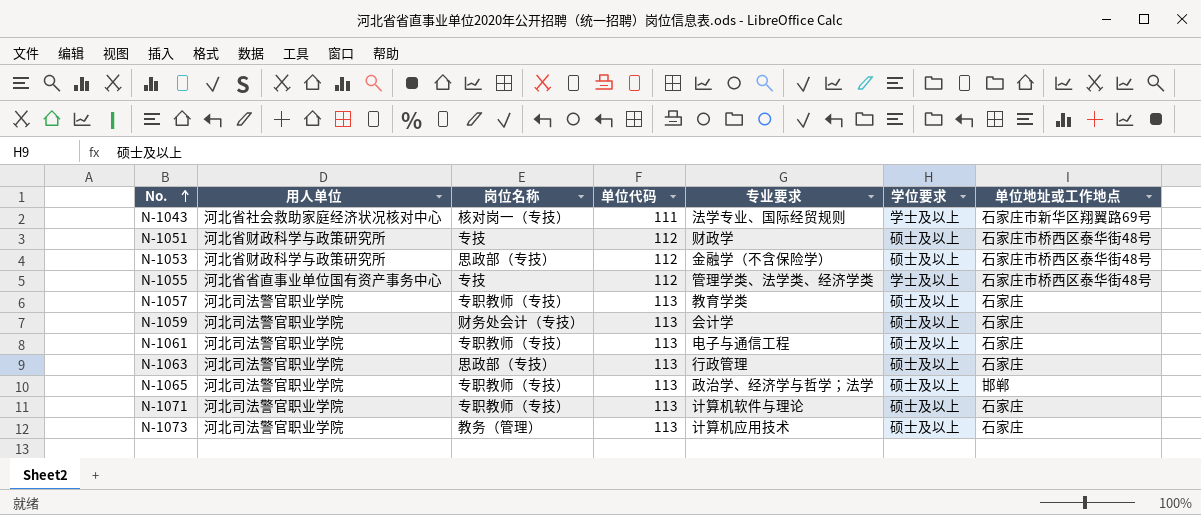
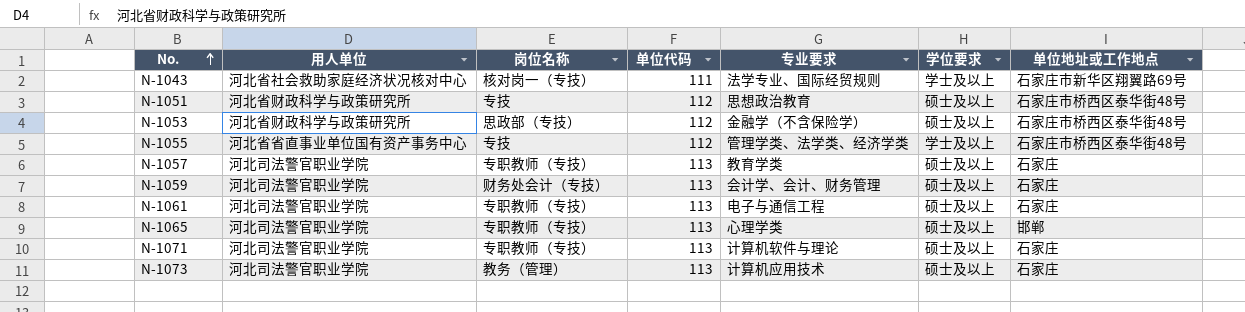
row N-1063: 河北司法警官职业学院 | 思政部（专技） | 113 | 行政管理 | 硕士及以上 | 石家庄 -> none
N-1051 | 专业要求: 财政学 -> 思想政治教育
N-1059 | 专业要求: 会计学 -> 会计学、会计、财务管理
N-1065 | 专业要求: 政治学、经济学与哲学；法学 -> 心理学类

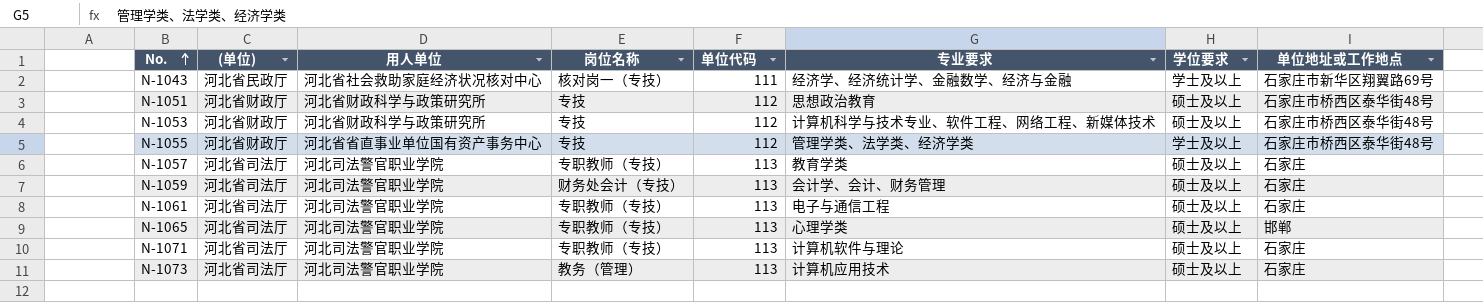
column (单位) | position: none -> 2
N-1043 | 专业要求: 法学专业、国际经贸规则 -> 经济学、经济统计学、金融数学、经济与金融
N-1053 | 岗位名称: 思政部（专技） -> 专技
N-1053 | 专业要求: 金融学（不含保险学） -> 计算机科学与技术专业、软件工程、网络工程、新媒体技术

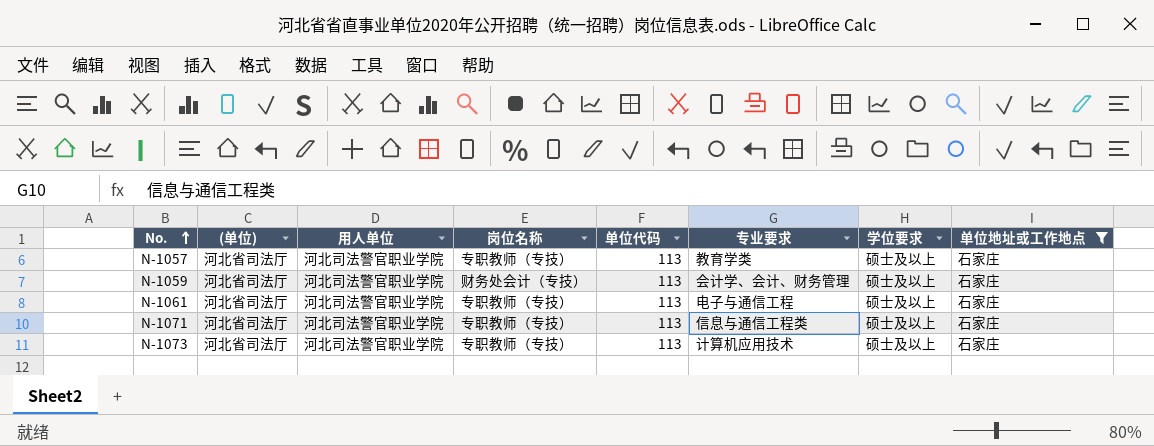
filter: none -> 单位地址或工作地点 = 石家庄
N-1071 | 专业要求: 计算机软件与理论 -> 信息与通信工程类
N-1073 | 岗位名称: 教务（管理） -> 专职教师（专技）

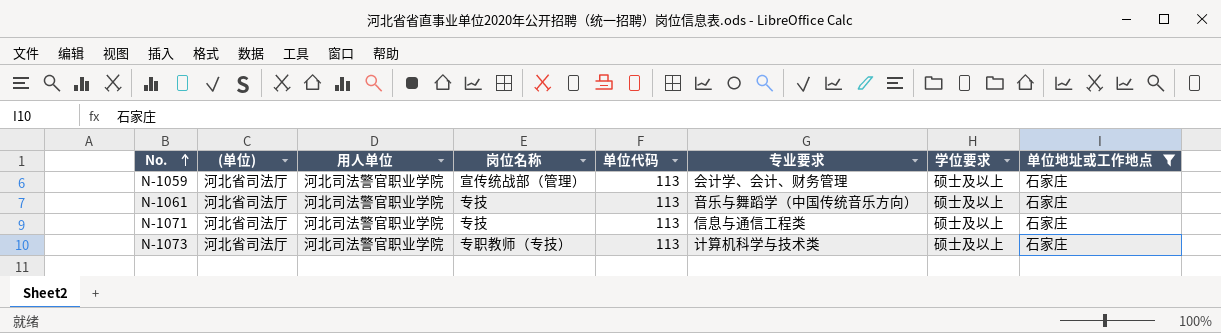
row N-1057: 河北省司法厅 | 河北司法警官职业学院 | 专职教师（专技） | 113 | 教育学类 | 硕士及以上 | 石家庄 -> none
N-1059 | 岗位名称: 财务处会计（专技） -> 宣传统战部（管理）
N-1061 | 岗位名称: 专职教师（专技） -> 专技
N-1061 | 专业要求: 电子与通信工程 -> 音乐与舞蹈学（中国传统音乐方向）
N-1071 | 岗位名称: 专职教师（专技） -> 专技
N-1073 | 专业要求: 计算机应用技术 -> 计算机科学与技术类

